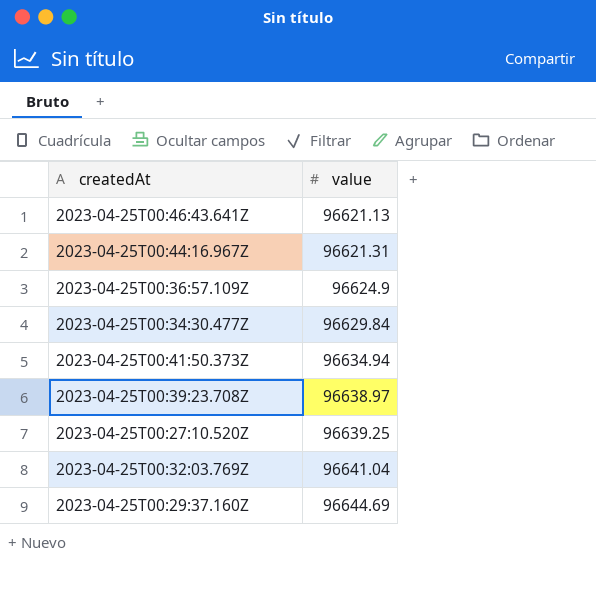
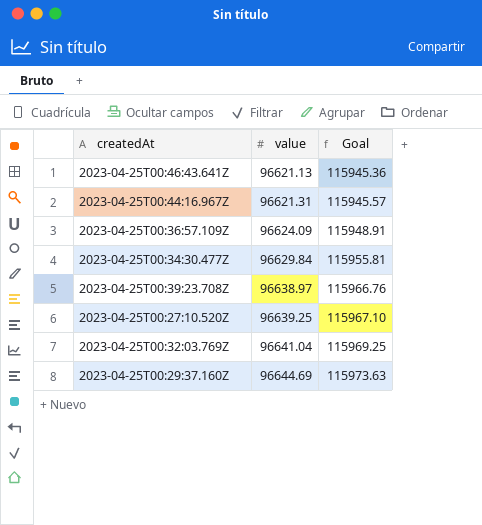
column Goal | formula: none -> [value] * 1.2
row 2023-04-25T00:41:50.373Z: 96634.94 -> none
2023-04-25T00:36:57.109Z | value: 96624.9 -> 96624.09

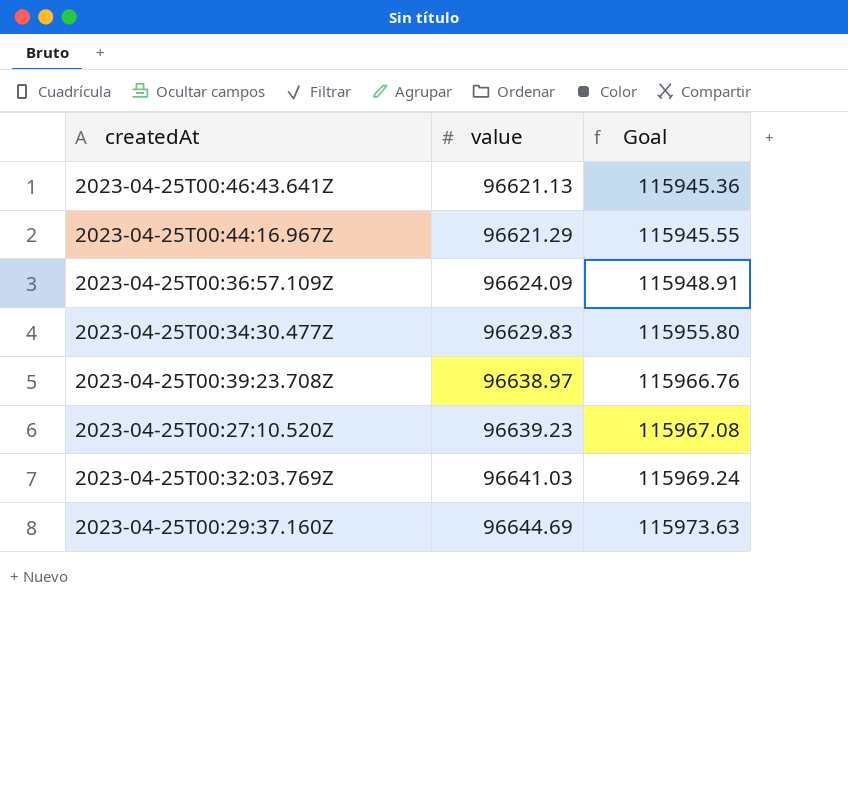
2023-04-25T00:44:16.967Z | value: 96621.31 -> 96621.29
2023-04-25T00:44:16.967Z | Goal: 115945.57 -> 115945.55
2023-04-25T00:34:30.477Z | value: 96629.84 -> 96629.83
2023-04-25T00:34:30.477Z | Goal: 115955.81 -> 115955.80
2023-04-25T00:27:10.520Z | value: 96639.25 -> 96639.23
2023-04-25T00:27:10.520Z | Goal: 115967.10 -> 115967.08
2023-04-25T00:32:03.769Z | value: 96641.04 -> 96641.03
2023-04-25T00:32:03.769Z | Goal: 115969.25 -> 115969.24

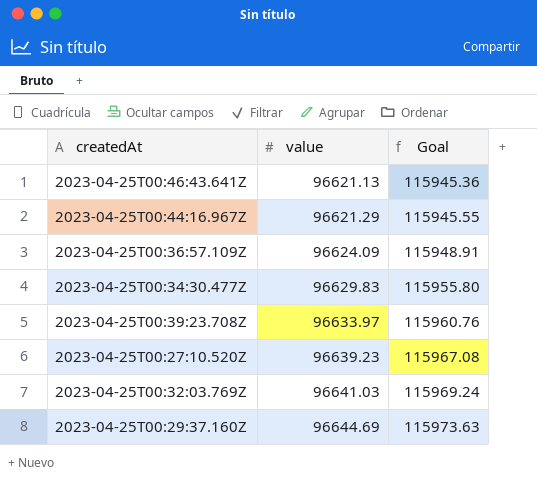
2023-04-25T00:39:23.708Z | value: 96638.97 -> 96633.97
2023-04-25T00:39:23.708Z | Goal: 115966.76 -> 115960.76

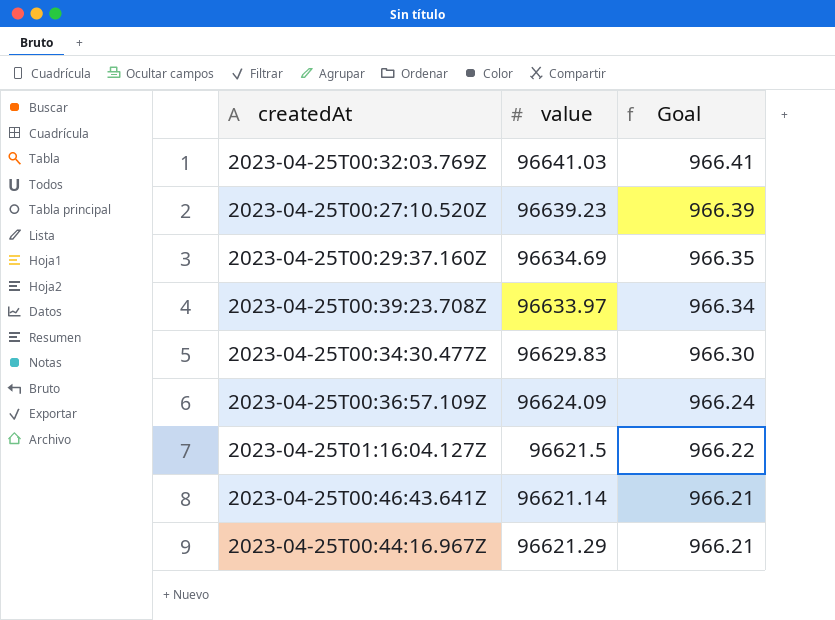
row order: value ascending -> Goal descending
column Goal | formula: [value] * 1.2 -> [value] * 0.01
2023-04-25T00:29:37.160Z | value: 96644.69 -> 96634.69
row 2023-04-25T01:16:04.127Z: none -> 96621.5 | 966.22
2023-04-25T00:46:43.641Z | value: 96621.13 -> 96621.14

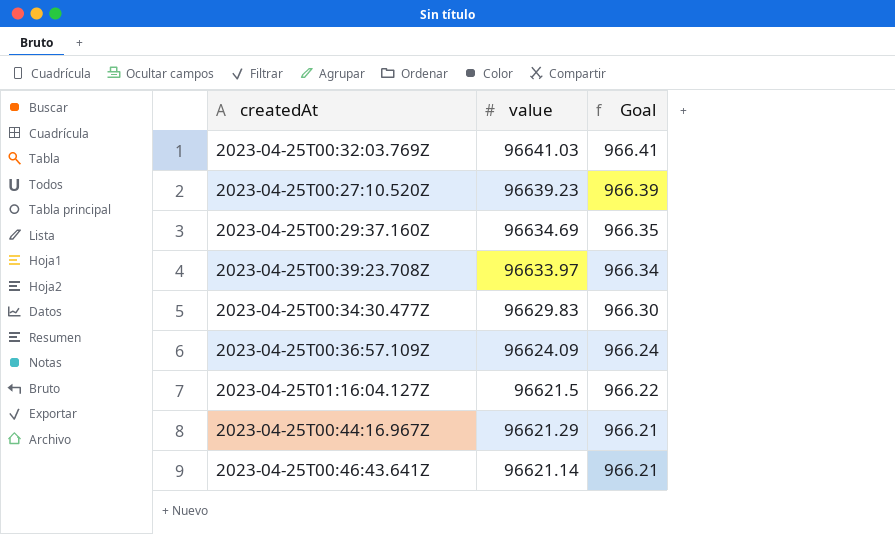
row order: Goal descending -> value descending

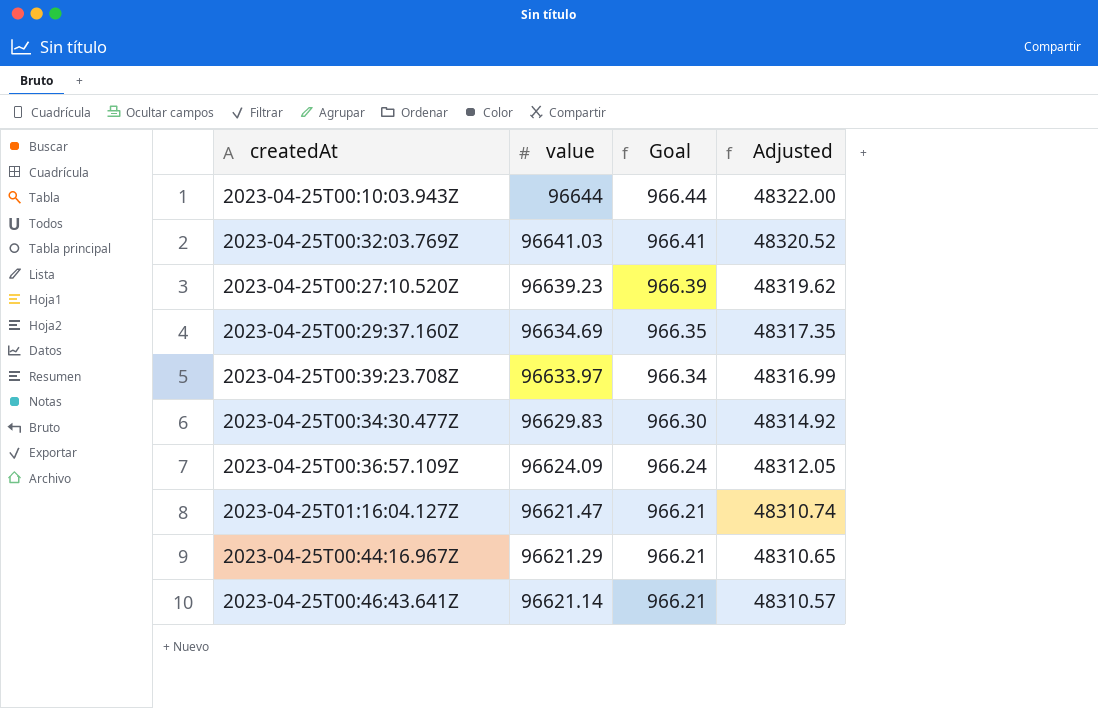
column Adjusted | formula: none -> [value] * 0.5
row 2023-04-25T00:10:03.943Z: none -> 96644 | 966.44 | 48322.00
2023-04-25T01:16:04.127Z | value: 96621.5 -> 96621.47
2023-04-25T01:16:04.127Z | Goal: 966.22 -> 966.21

